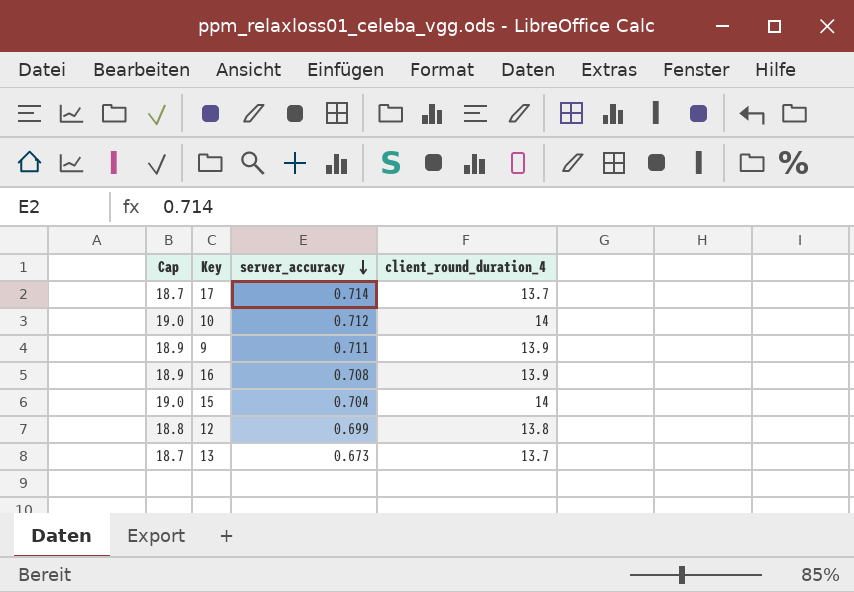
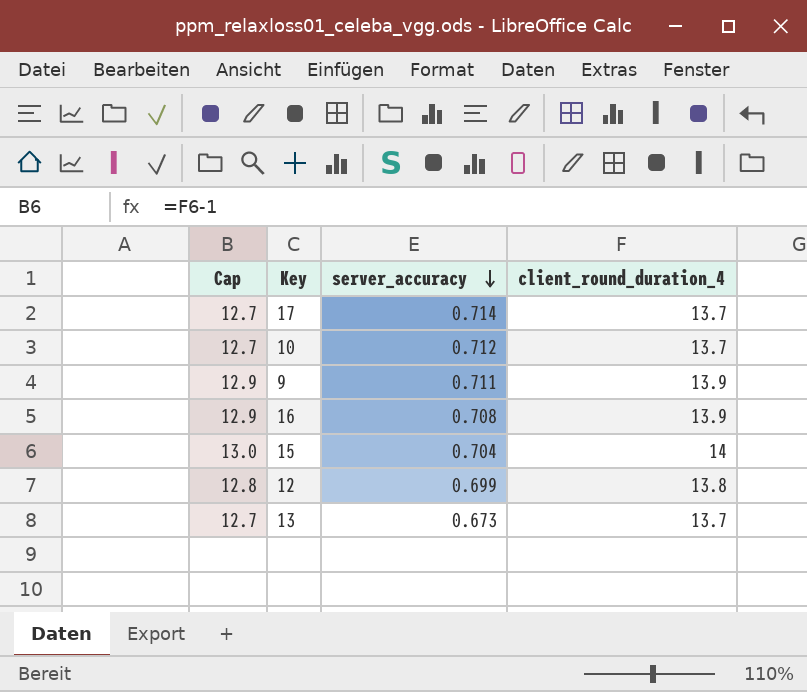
column Cap | formula: [client_round_duration_4] + 5 -> [client_round_duration_4] - 1
10 | client_round_duration_4: 14 -> 13.7

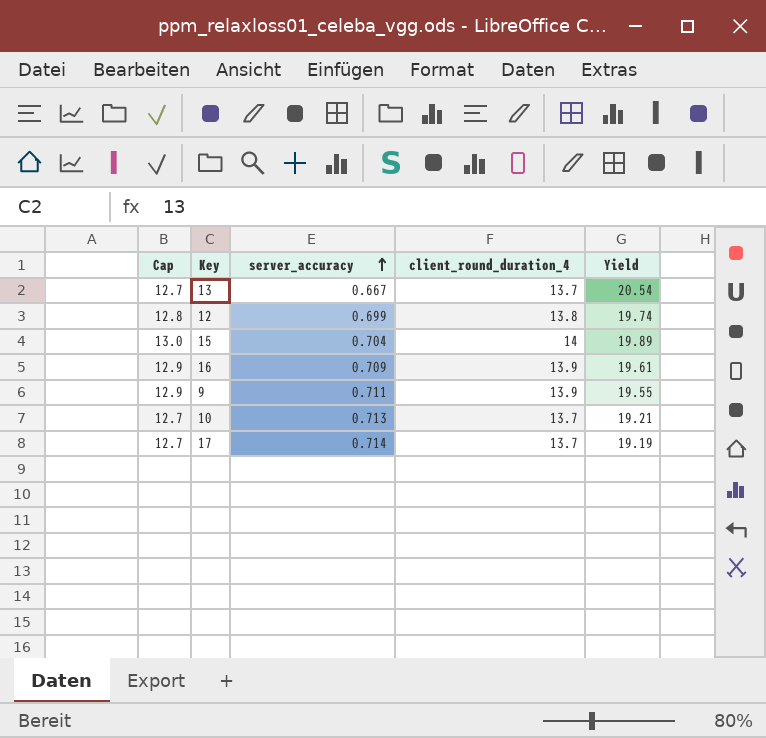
row order: server_accuracy descending -> server_accuracy ascending
column Yield | formula: none -> [client_round_duration_4] / [server_accuracy]
13 | server_accuracy: 0.673 -> 0.667
16 | server_accuracy: 0.708 -> 0.709
10 | server_accuracy: 0.712 -> 0.713

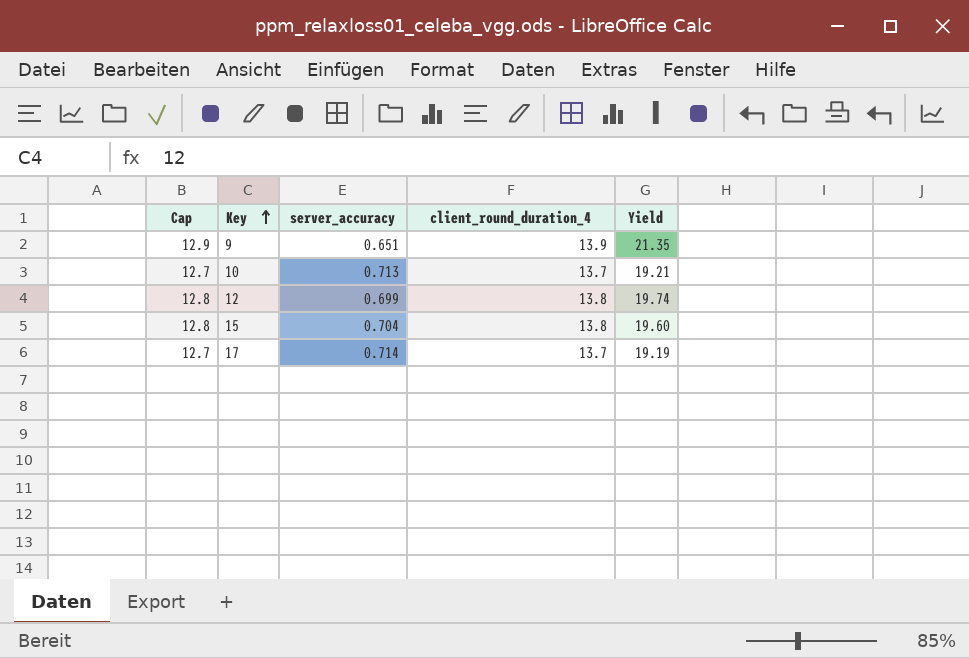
row order: server_accuracy ascending -> Key ascending
row 13: 12.7 | 0.667 | 13.7 | 20.54 -> none
row 16: 12.9 | 0.709 | 13.9 | 19.61 -> none
9 | server_accuracy: 0.711 -> 0.651
9 | Yield: 19.55 -> 21.35
15 | Cap: 13.0 -> 12.8
15 | client_round_duration_4: 14 -> 13.8
15 | Yield: 19.89 -> 19.60

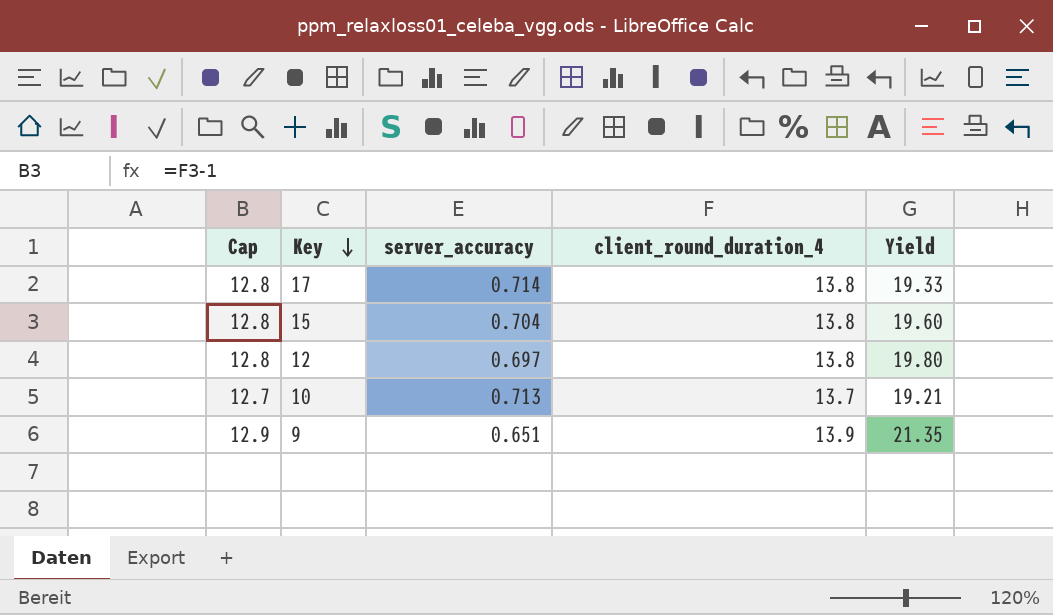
row order: Key ascending -> Key descending
17 | Cap: 12.7 -> 12.8
17 | client_round_duration_4: 13.7 -> 13.8
17 | Yield: 19.19 -> 19.33
12 | server_accuracy: 0.699 -> 0.697
12 | Yield: 19.74 -> 19.80

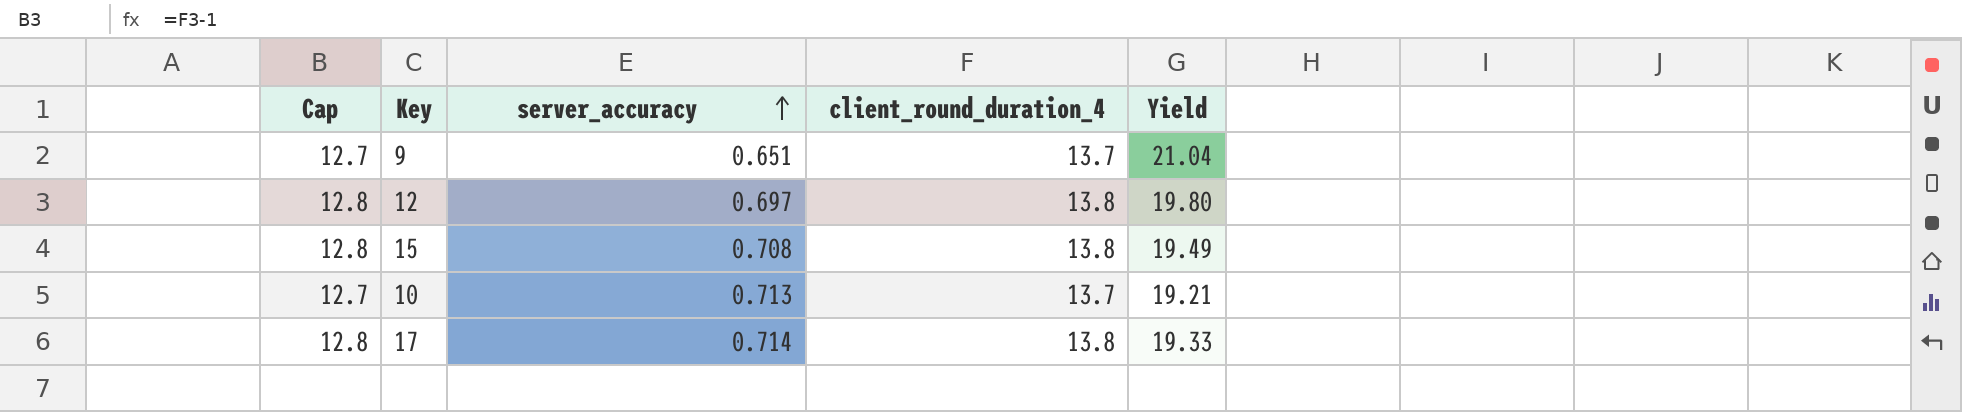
row order: Key descending -> server_accuracy ascending
9 | Cap: 12.9 -> 12.7
9 | client_round_duration_4: 13.9 -> 13.7
9 | Yield: 21.35 -> 21.04
15 | server_accuracy: 0.704 -> 0.708
15 | Yield: 19.60 -> 19.49

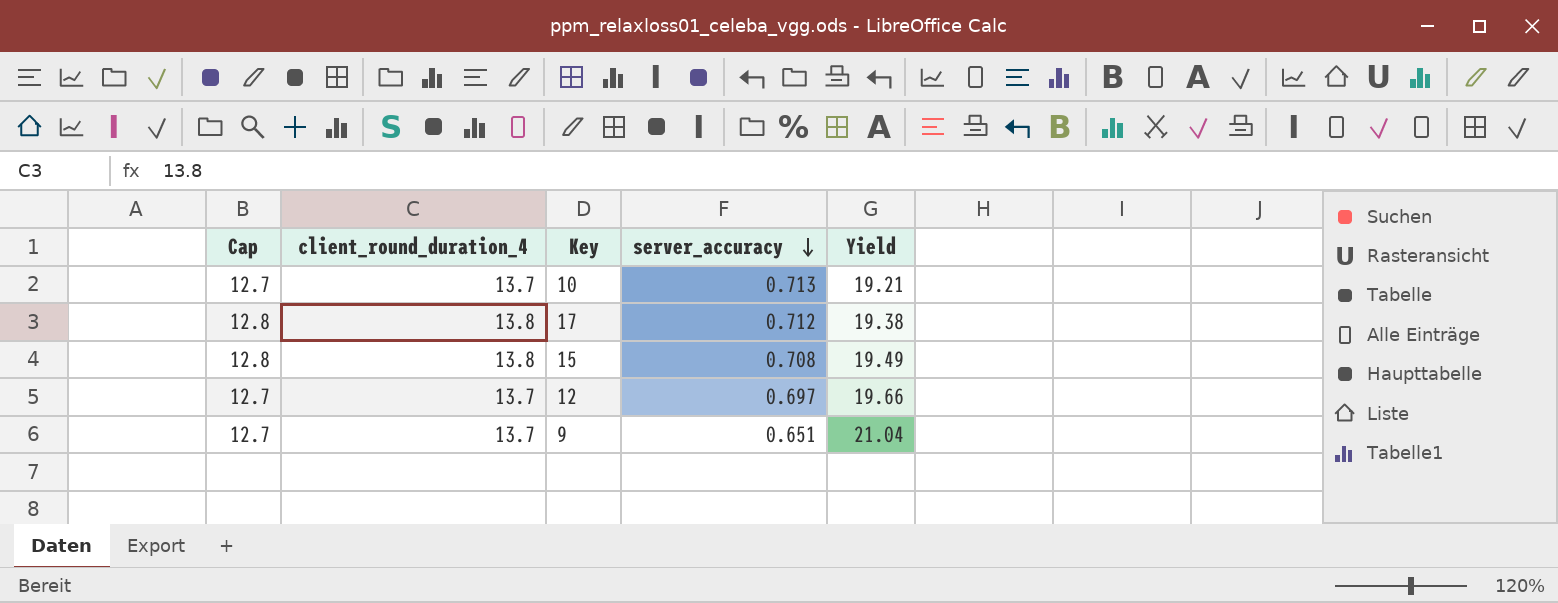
row order: server_accuracy ascending -> server_accuracy descending
column client_round_duration_4 | position: 4 -> 2
17 | server_accuracy: 0.714 -> 0.712
17 | Yield: 19.33 -> 19.38
12 | Cap: 12.8 -> 12.7
12 | client_round_duration_4: 13.8 -> 13.7
12 | Yield: 19.80 -> 19.66

